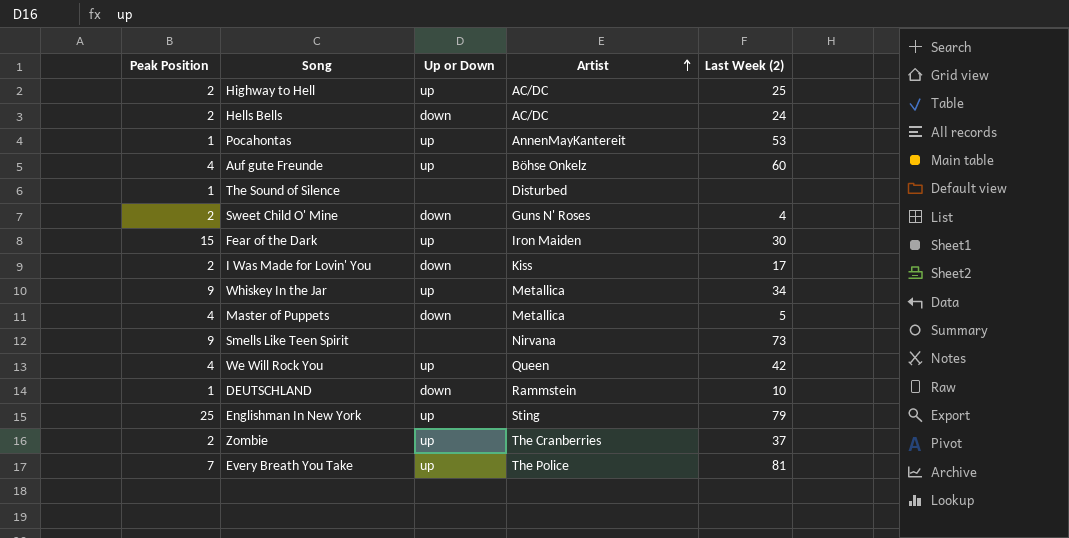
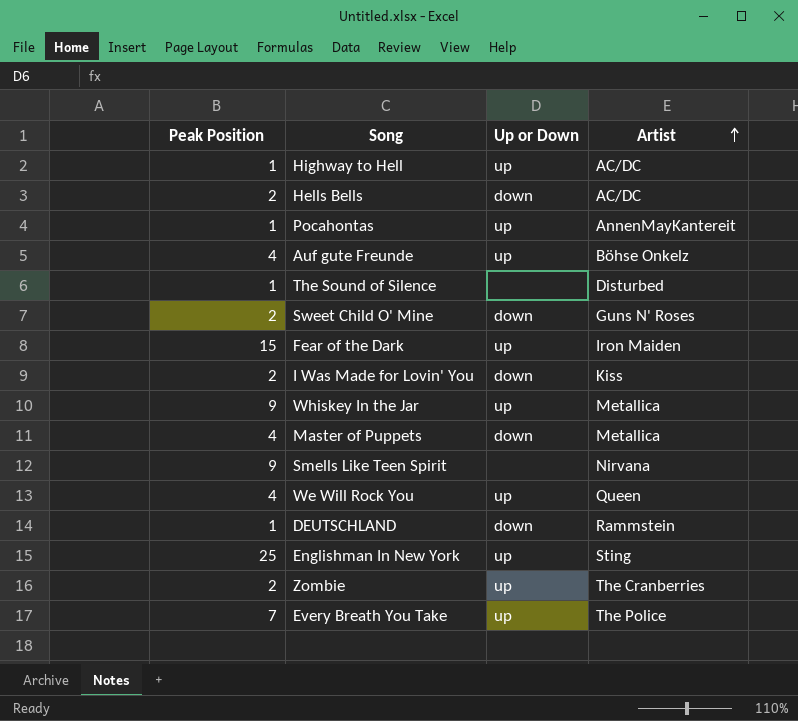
column Last Week (2) | position: 5 -> none
Highway to Hell | Peak Position: 2 -> 1

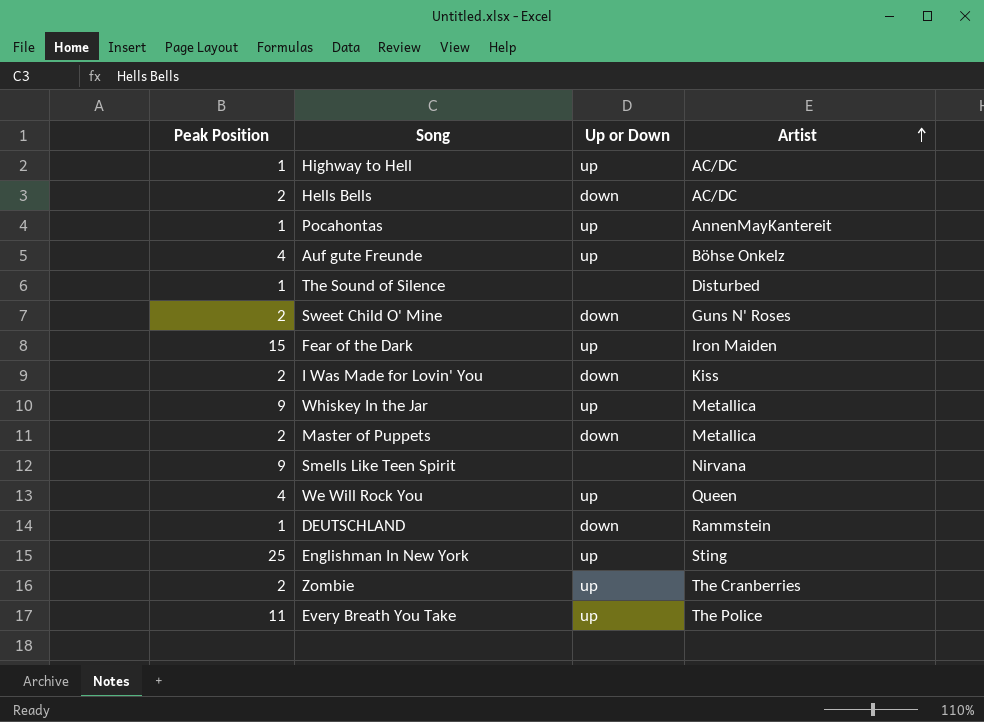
Master of Puppets | Peak Position: 4 -> 2
Every Breath You Take | Peak Position: 7 -> 11

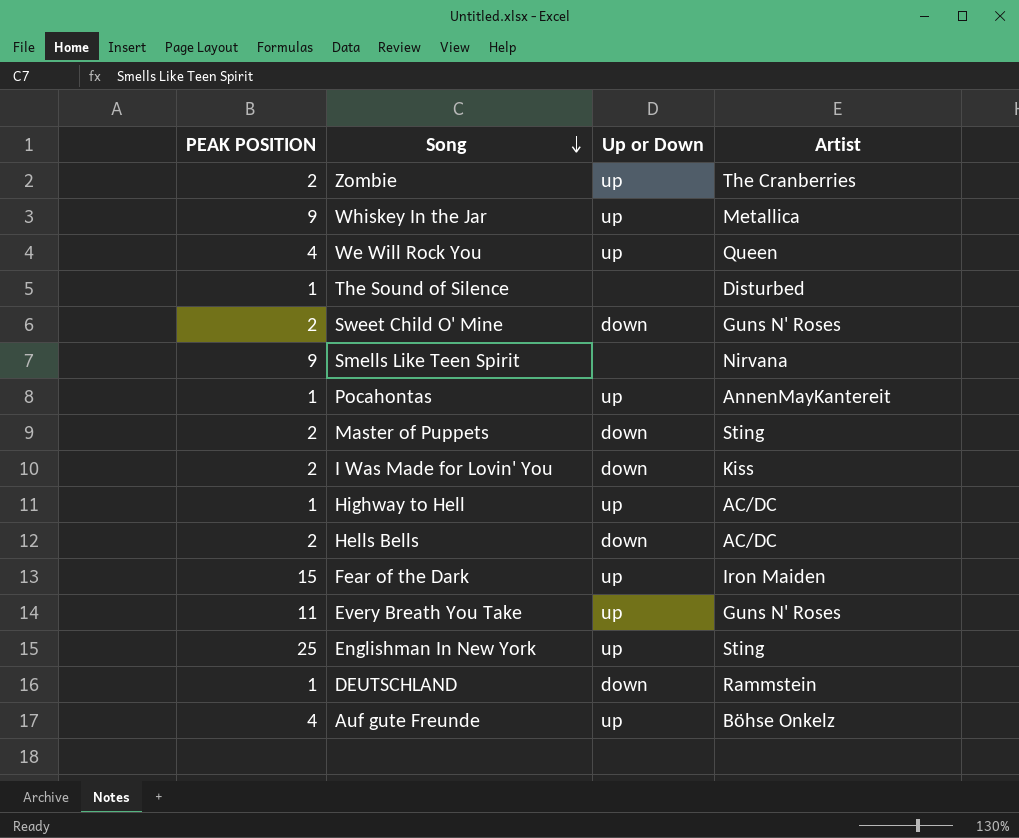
row order: Artist ascending -> Song descending
column name: Peak Position -> PEAK POSITION
Master of Puppets | Artist: Metallica -> Sting
Every Breath You Take | Artist: The Police -> Guns N' Roses

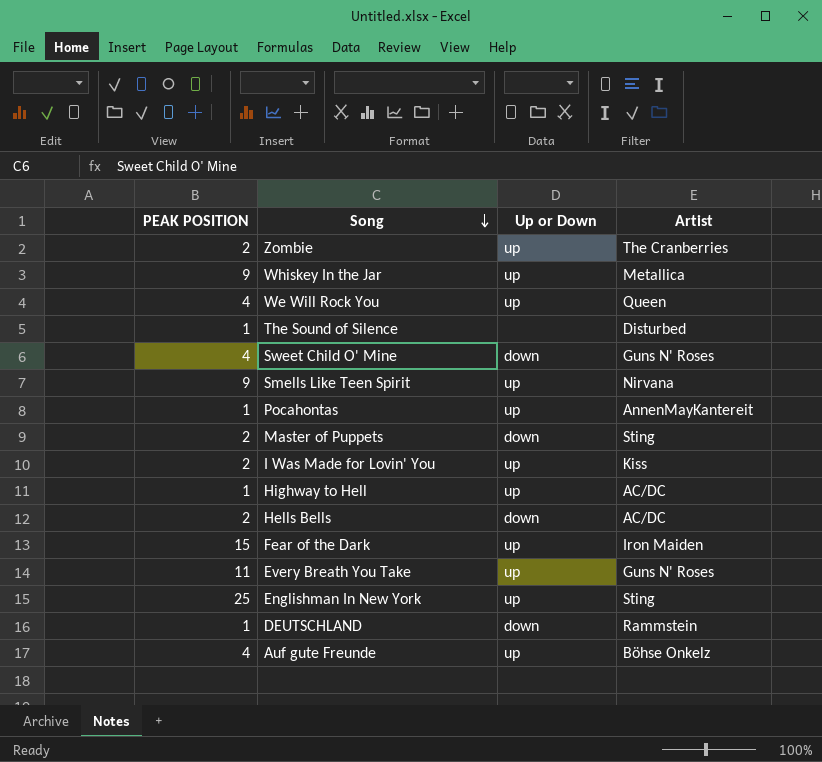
Sweet Child O' Mine | PEAK POSITION: 2 -> 4
Smells Like Teen Spirit | Up or Down: none -> up
I Was Made for Lovin' You | Up or Down: down -> up

